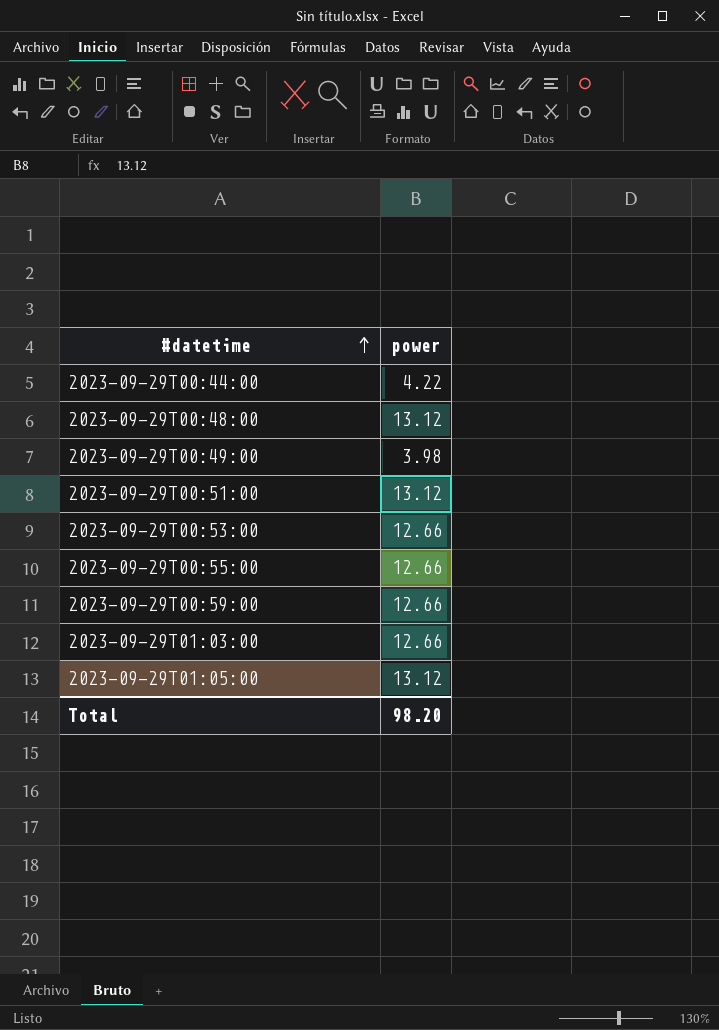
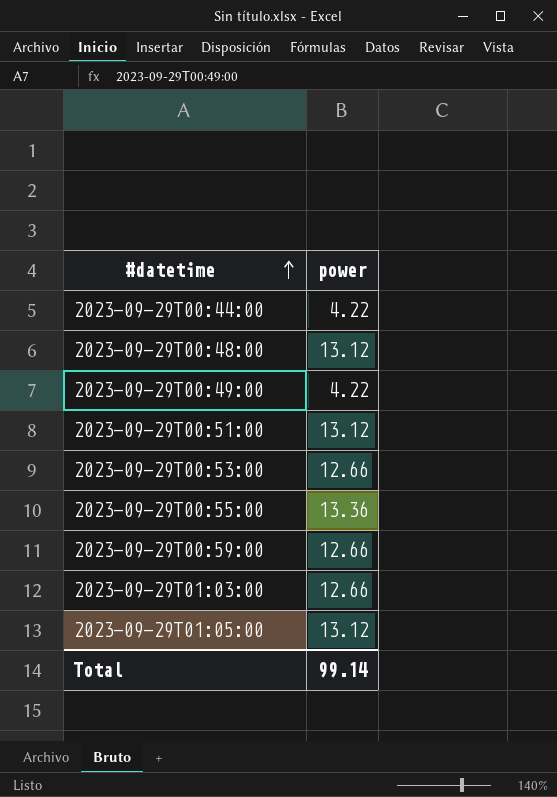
2023-09-29T00:49:00 | power: 3.98 -> 4.22
2023-09-29T00:55:00 | power: 12.66 -> 13.36
Total | power: 98.20 -> 99.14

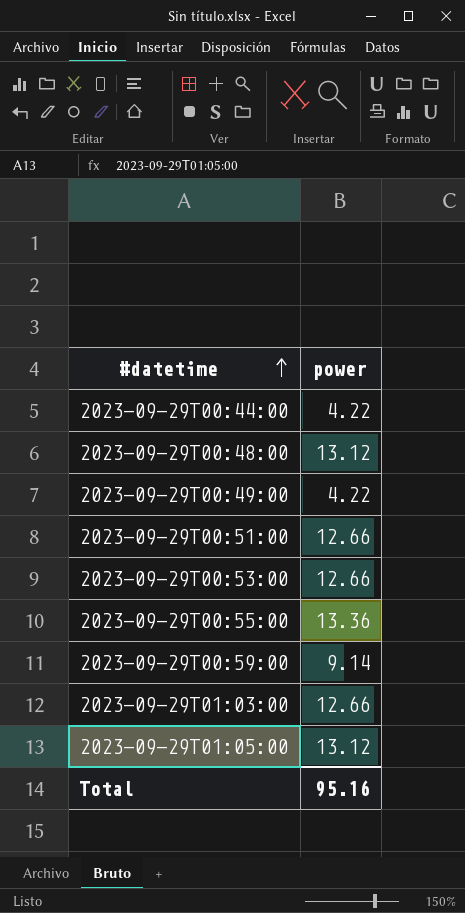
2023-09-29T00:51:00 | power: 13.12 -> 12.66
2023-09-29T00:59:00 | power: 12.66 -> 9.14
Total | power: 99.14 -> 95.16

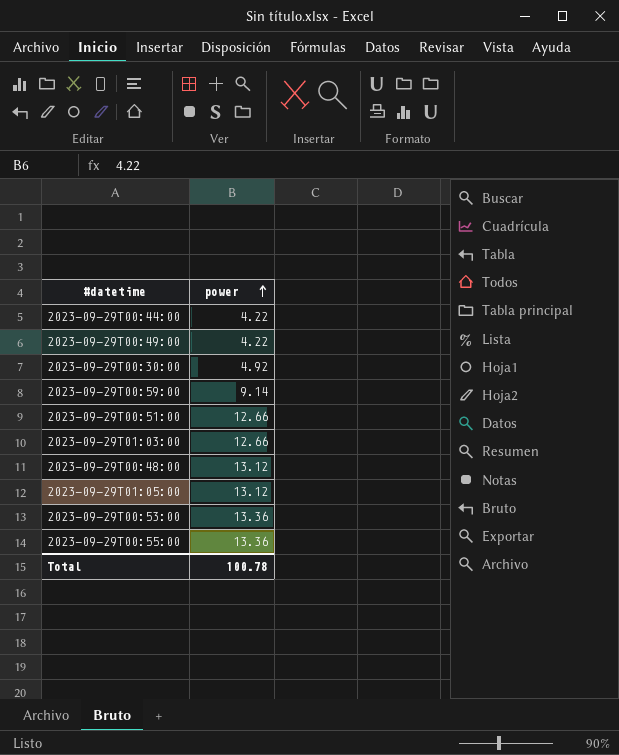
row order: #datetime ascending -> power ascending
row 2023-09-29T00:30:00: none -> 4.92
2023-09-29T00:53:00 | power: 12.66 -> 13.36
Total | power: 95.16 -> 100.78

